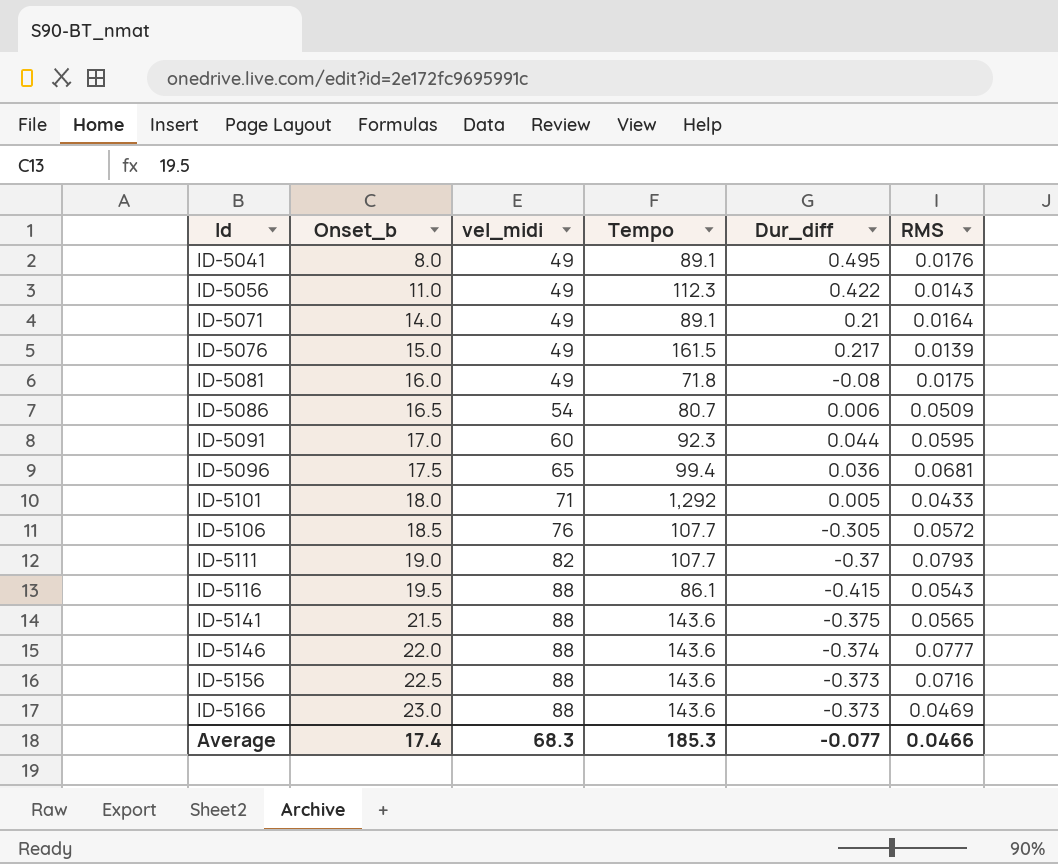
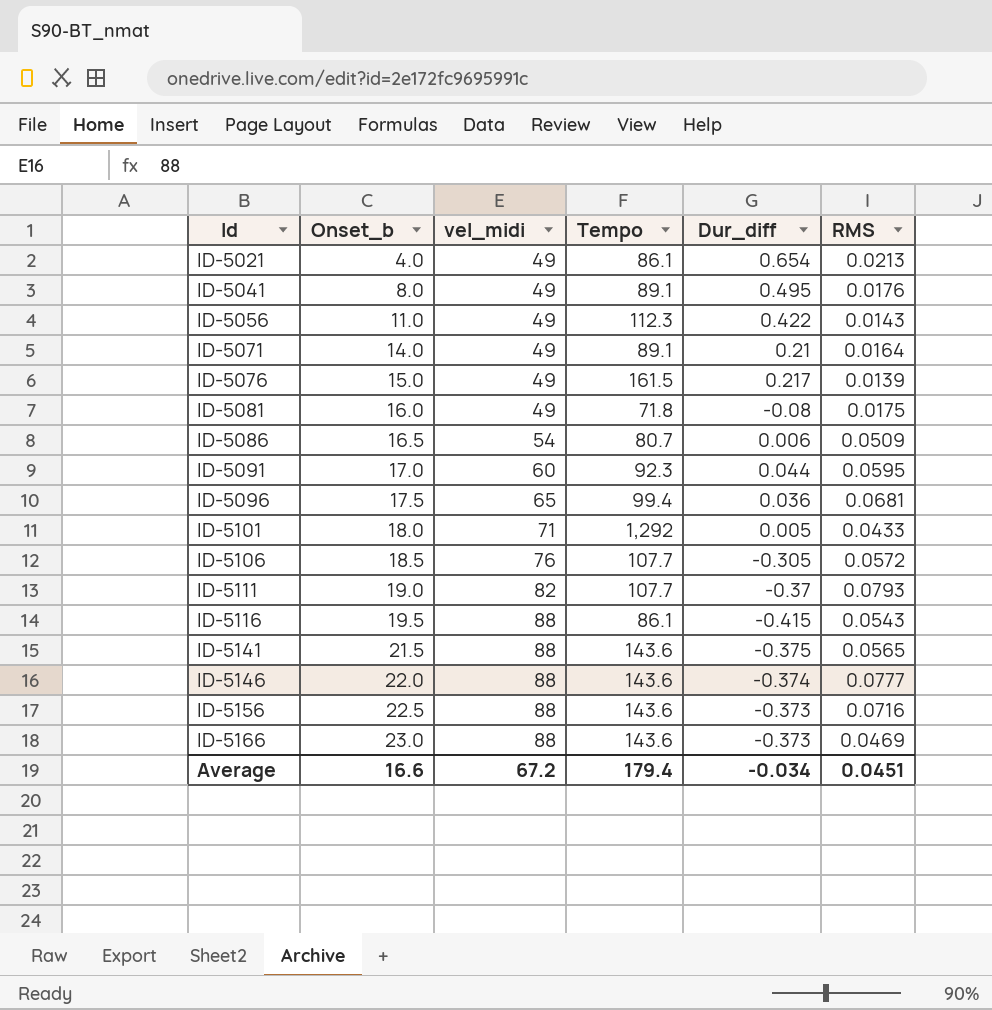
row ID-5021: none -> 4.0 | 49 | 86.1 | 0.654 | 0.0213
Average | Onset_b: 17.4 -> 16.6
Average | vel_midi: 68.3 -> 67.2
Average | Tempo: 185.3 -> 179.4
Average | Dur_diff: -0.077 -> -0.034
Average | RMS: 0.0466 -> 0.0451

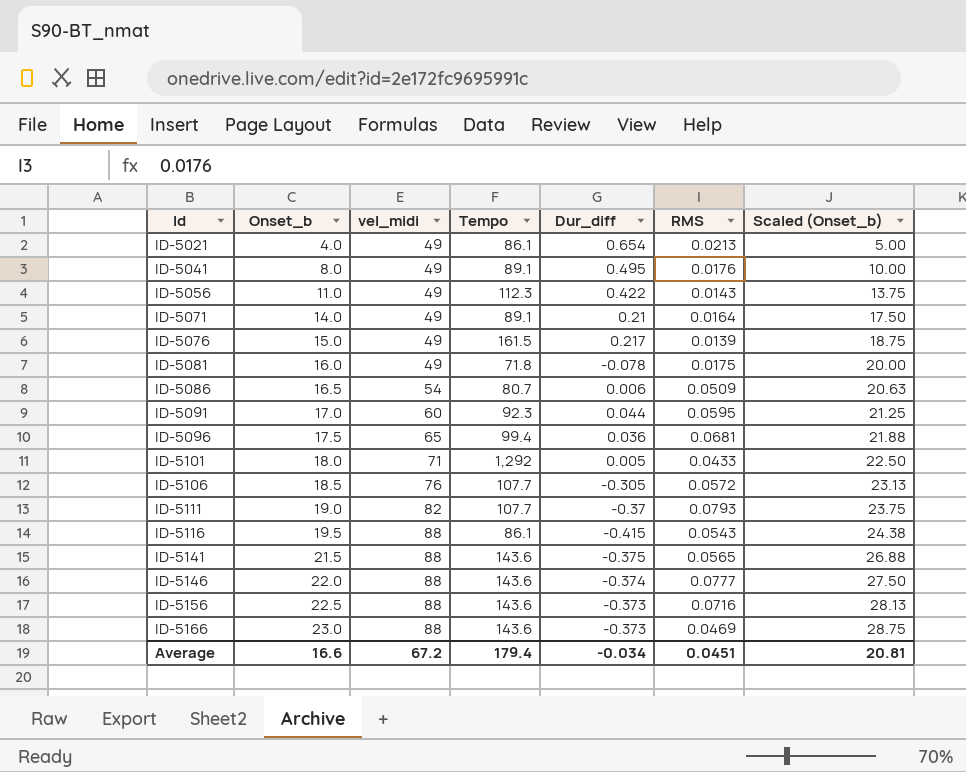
column Scaled (Onset_b) | formula: none -> [Onset_b] * 1.25
ID-5081 | Dur_diff: -0.08 -> -0.078

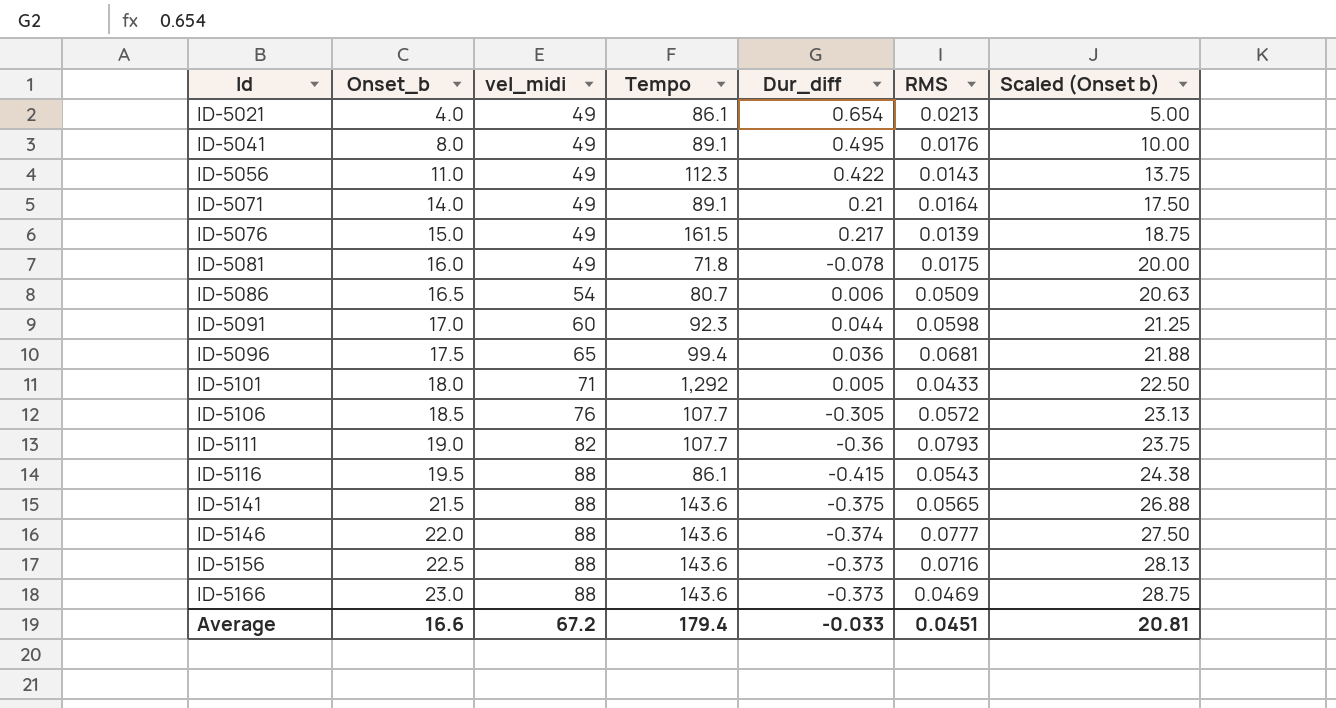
column name: Scaled (Onset_b) -> Scaled (Onset b)
ID-5091 | RMS: 0.0595 -> 0.0598
ID-5111 | Dur_diff: -0.37 -> -0.36
Average | Dur_diff: -0.034 -> -0.033

